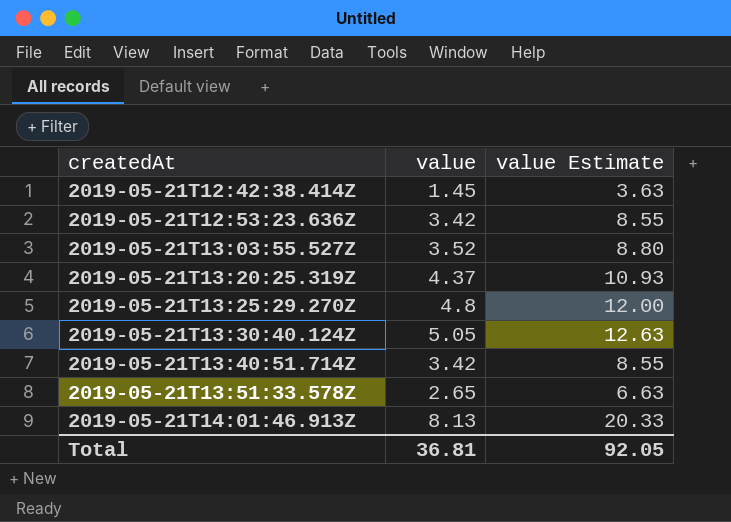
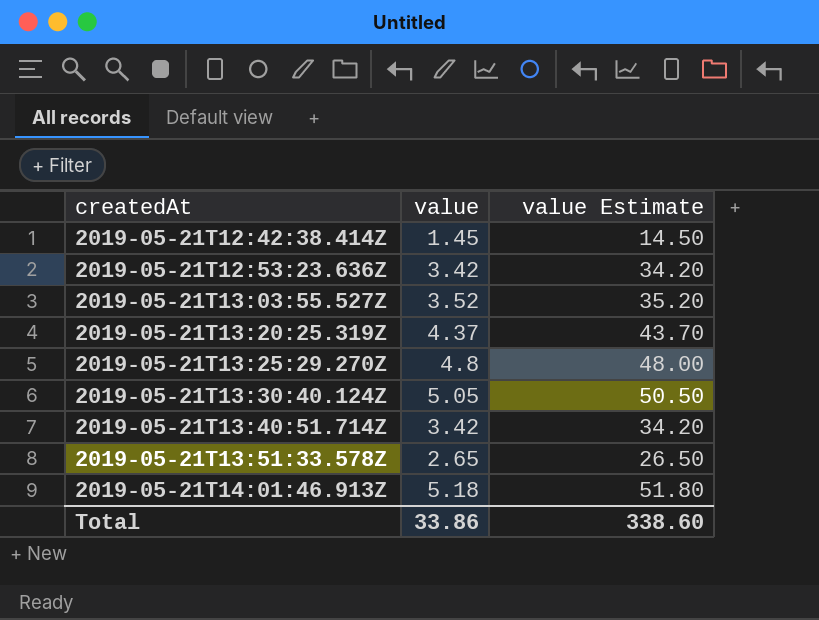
column value Estimate | formula: [value] * 2.5 -> [value] * 10
2019-05-21T14:01:46.913Z | value: 8.13 -> 5.18
Total | value: 36.81 -> 33.86
Total | value Estimate: 92.05 -> 338.60

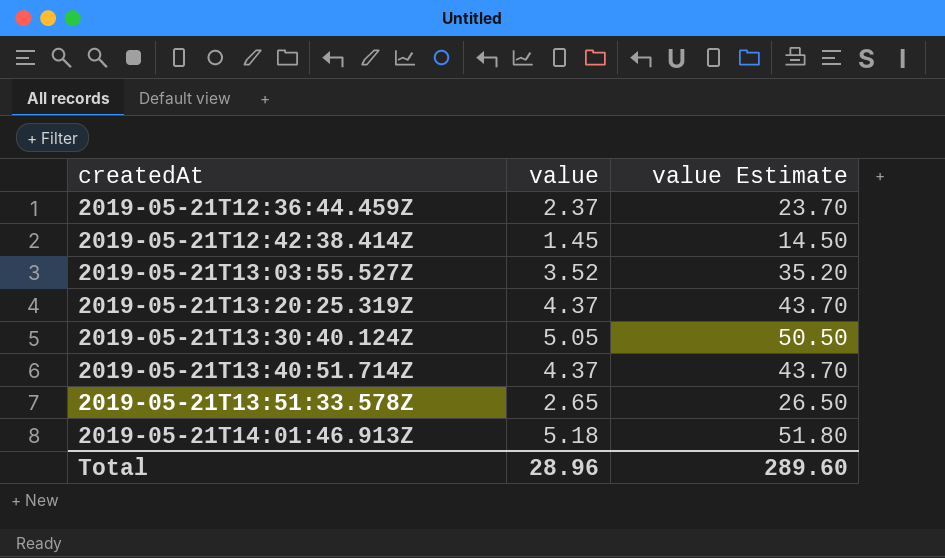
row 2019-05-21T12:53:23.636Z: 3.42 | 34.20 -> none
row 2019-05-21T13:25:29.270Z: 4.8 | 48.00 -> none
row 2019-05-21T12:36:44.459Z: none -> 2.37 | 23.70
2019-05-21T13:40:51.714Z | value: 3.42 -> 4.37
2019-05-21T13:40:51.714Z | value Estimate: 34.20 -> 43.70
Total | value: 33.86 -> 28.96
Total | value Estimate: 338.60 -> 289.60

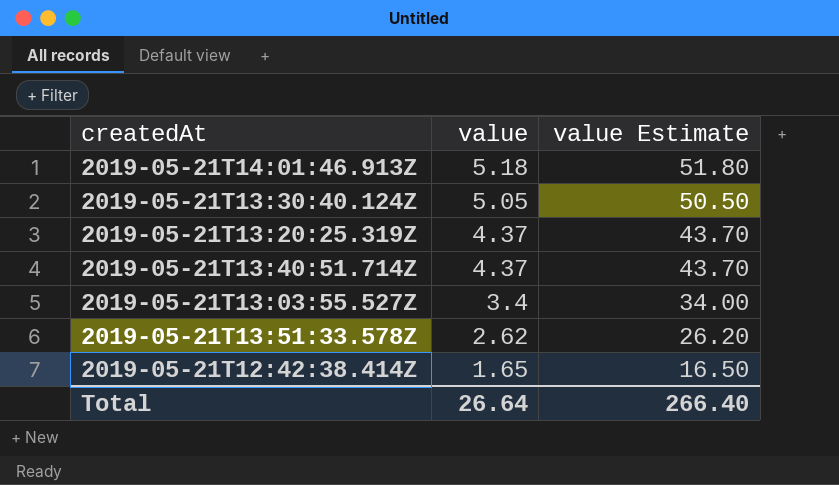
row order: createdAt ascending -> value descending
row 2019-05-21T12:36:44.459Z: 2.37 | 23.70 -> none
2019-05-21T13:03:55.527Z | value: 3.52 -> 3.4
2019-05-21T13:03:55.527Z | value Estimate: 35.20 -> 34.00
2019-05-21T13:51:33.578Z | value: 2.65 -> 2.62
2019-05-21T13:51:33.578Z | value Estimate: 26.50 -> 26.20
2019-05-21T12:42:38.414Z | value: 1.45 -> 1.65
2019-05-21T12:42:38.414Z | value Estimate: 14.50 -> 16.50
Total | value: 28.96 -> 26.64
Total | value Estimate: 289.60 -> 266.40

